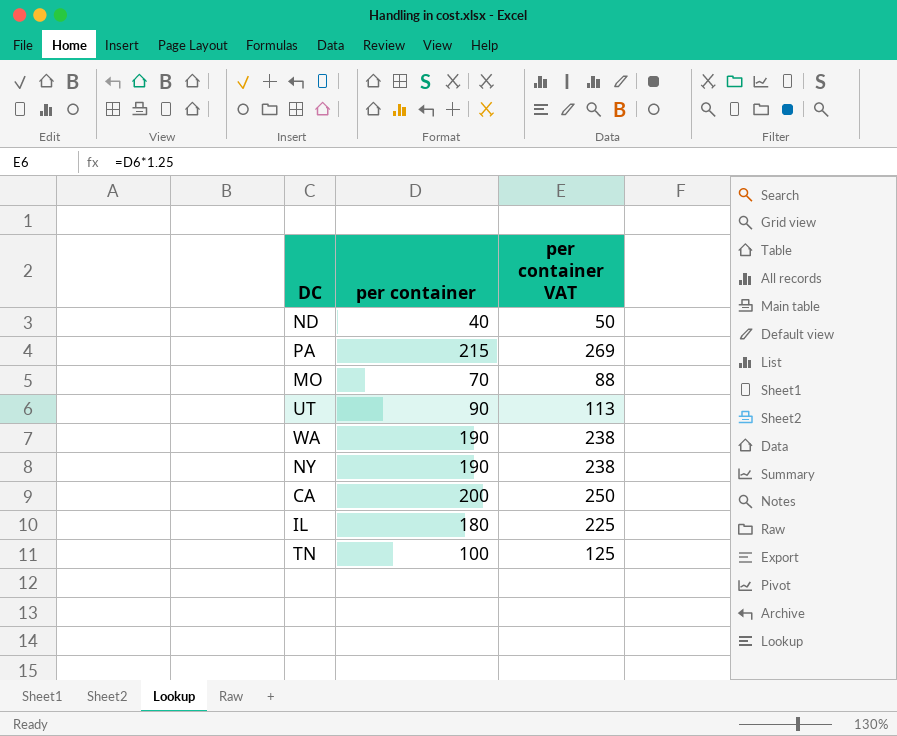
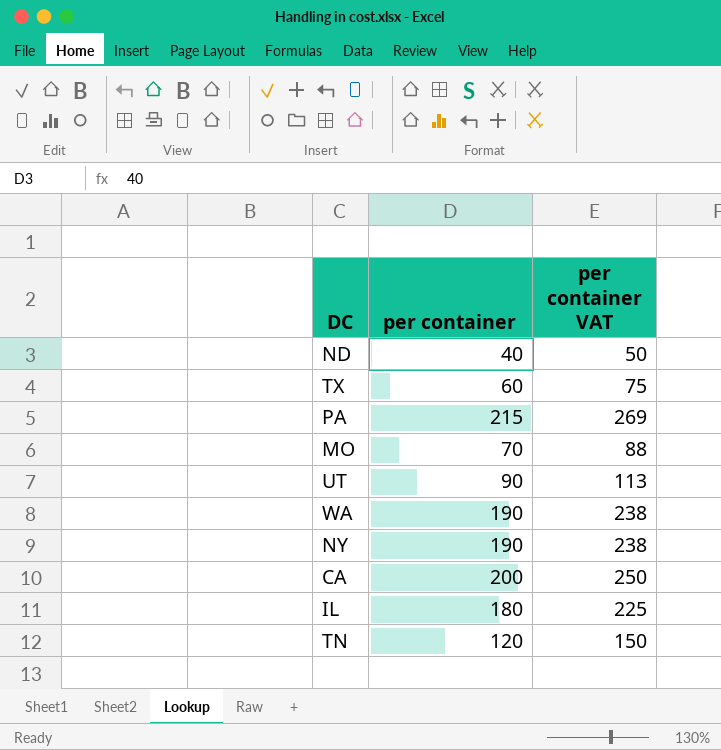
row TX: none -> 60 | 75
TN | per container: 100 -> 120
TN | per container VAT: 125 -> 150

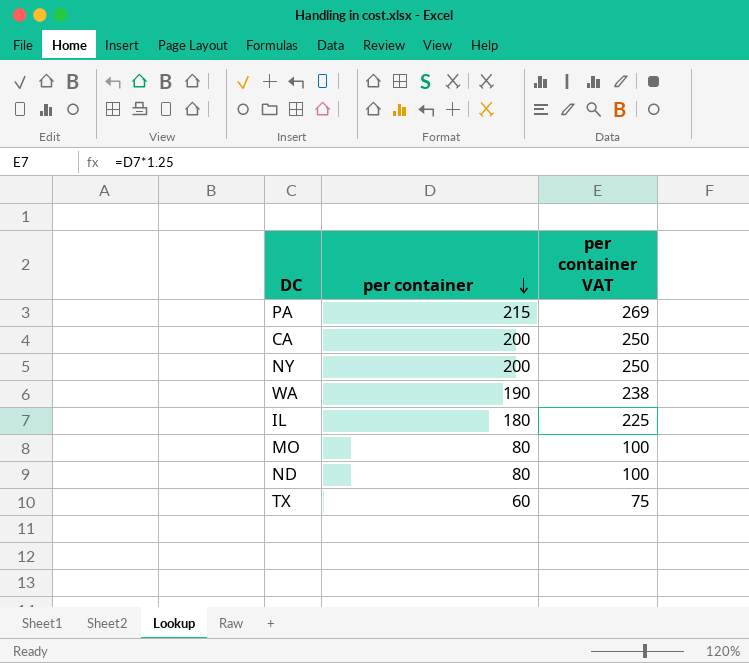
row order: none -> per container descending
row UT: 90 | 113 -> none
row TN: 120 | 150 -> none
NY | per container: 190 -> 200
NY | per container VAT: 238 -> 250
MO | per container: 70 -> 80
MO | per container VAT: 88 -> 100
ND | per container: 40 -> 80
ND | per container VAT: 50 -> 100

